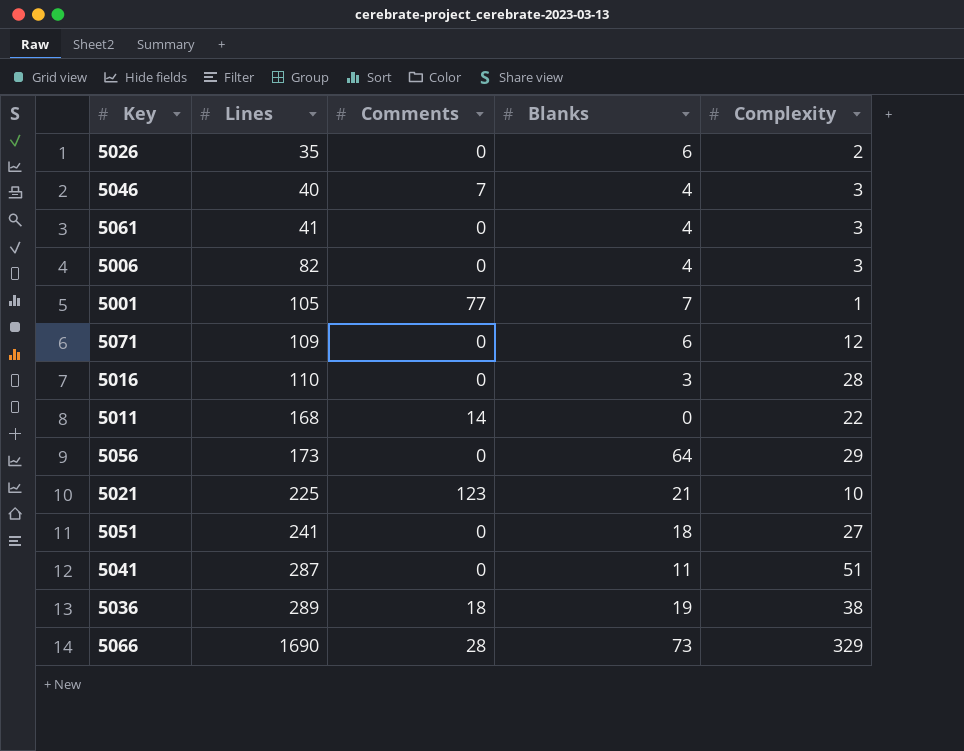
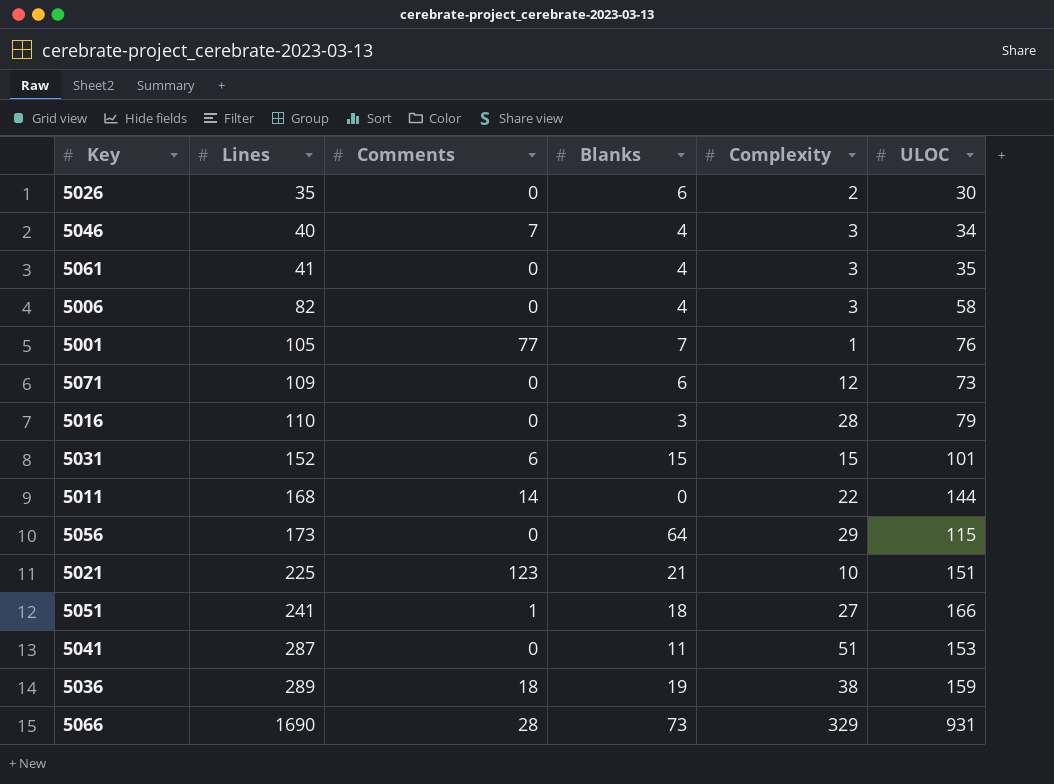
column ULOC | position: none -> 6
row 5031: none -> 152 | 6 | 15 | 15 | 101
5051 | Comments: 0 -> 1

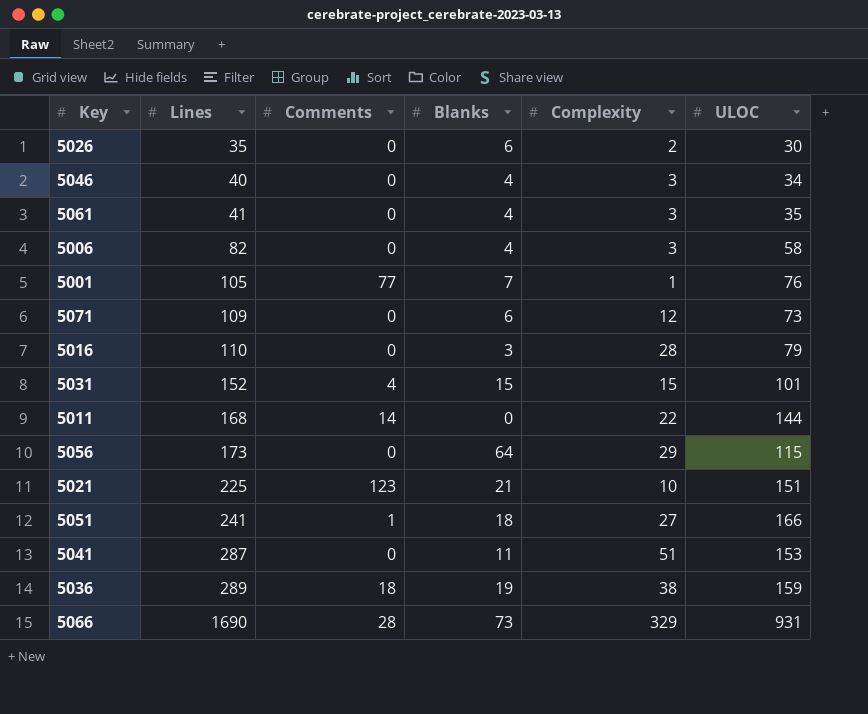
5046 | Comments: 7 -> 0
5031 | Comments: 6 -> 4

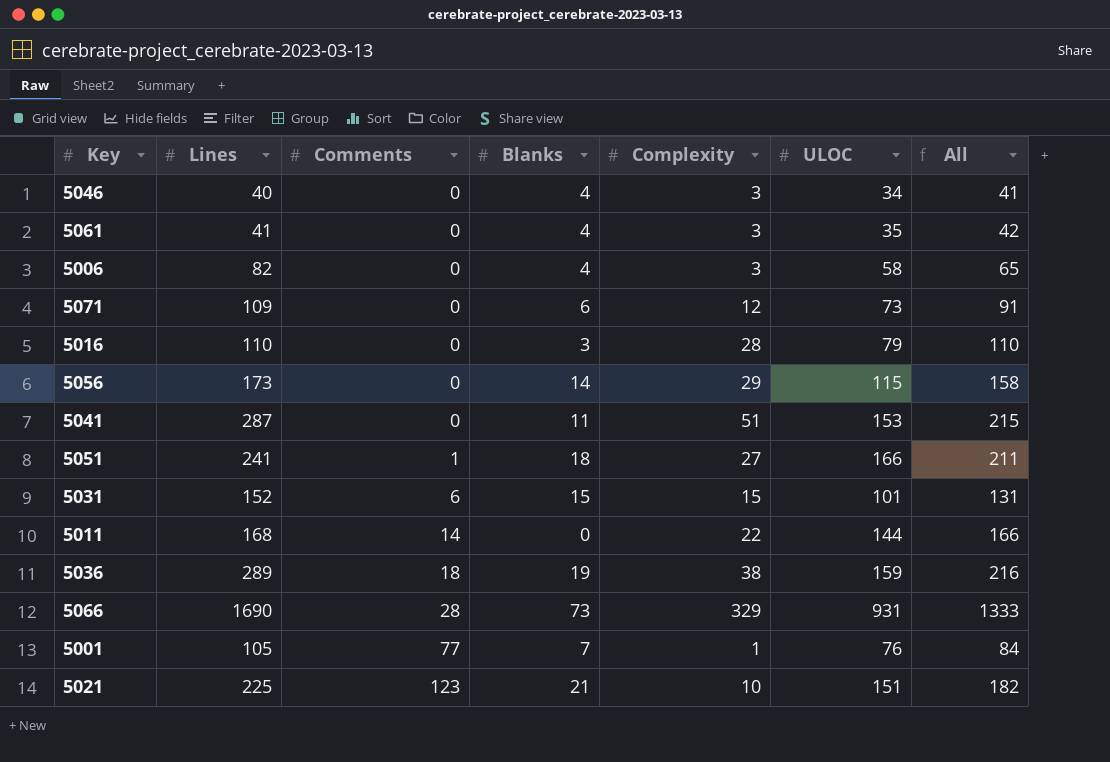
row order: Lines ascending -> Comments ascending
column All | formula: none -> [Blanks] + [Complexity] + [ULOC]
row 5026: 35 | 0 | 6 | 2 | 30 -> none
5056 | Blanks: 64 -> 14
5031 | Comments: 4 -> 6

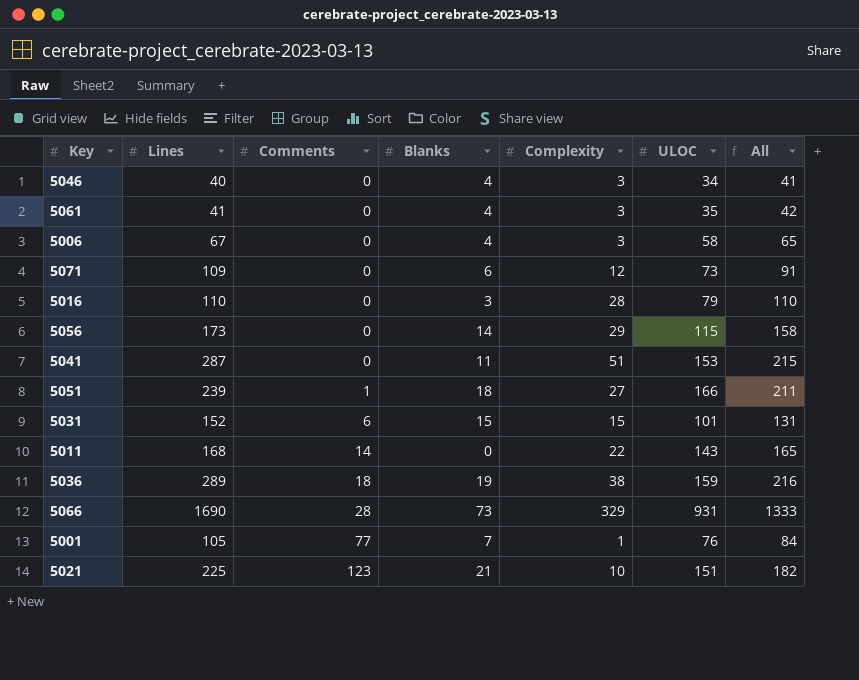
5006 | Lines: 82 -> 67
5051 | Lines: 241 -> 239
5011 | ULOC: 144 -> 143
5011 | All: 166 -> 165

